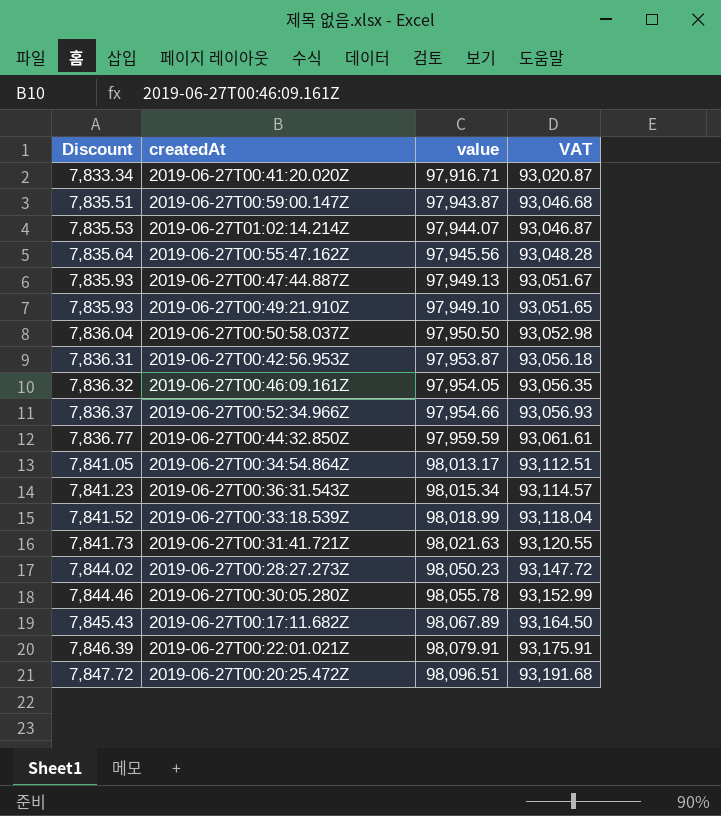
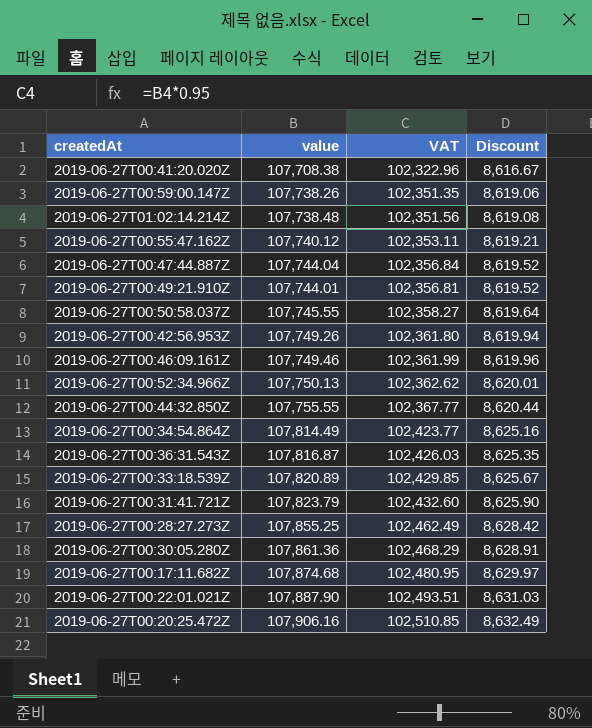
column Discount | position: 1 -> 4
2019-06-27T00:41:20.020Z | value: 97,916.71 -> 107,708.38
2019-06-27T00:41:20.020Z | VAT: 93,020.87 -> 102,322.96
2019-06-27T00:41:20.020Z | Discount: 7,833.34 -> 8,616.67
2019-06-27T00:59:00.147Z | value: 97,943.87 -> 107,738.26
2019-06-27T00:59:00.147Z | VAT: 93,046.68 -> 102,351.35
2019-06-27T00:59:00.147Z | Discount: 7,835.51 -> 8,619.06
2019-06-27T01:02:14.214Z | value: 97,944.07 -> 107,738.48
2019-06-27T01:02:14.214Z | VAT: 93,046.87 -> 102,351.56
2019-06-27T01:02:14.214Z | Discount: 7,835.53 -> 8,619.08
2019-06-27T00:55:47.162Z | value: 97,945.56 -> 107,740.12
2019-06-27T00:55:47.162Z | VAT: 93,048.28 -> 102,353.11
2019-06-27T00:55:47.162Z | Discount: 7,835.64 -> 8,619.21
2019-06-27T00:47:44.887Z | value: 97,949.13 -> 107,744.04
2019-06-27T00:47:44.887Z | VAT: 93,051.67 -> 102,356.84
2019-06-27T00:47:44.887Z | Discount: 7,835.93 -> 8,619.52
2019-06-27T00:49:21.910Z | value: 97,949.10 -> 107,744.01
2019-06-27T00:49:21.910Z | VAT: 93,051.65 -> 102,356.81
2019-06-27T00:49:21.910Z | Discount: 7,835.93 -> 8,619.52
2019-06-27T00:50:58.037Z | value: 97,950.50 -> 107,745.55
2019-06-27T00:50:58.037Z | VAT: 93,052.98 -> 102,358.27
2019-06-27T00:50:58.037Z | Discount: 7,836.04 -> 8,619.64
2019-06-27T00:42:56.953Z | value: 97,953.87 -> 107,749.26
2019-06-27T00:42:56.953Z | VAT: 93,056.18 -> 102,361.80
2019-06-27T00:42:56.953Z | Discount: 7,836.31 -> 8,619.94
2019-06-27T00:46:09.161Z | value: 97,954.05 -> 107,749.46
2019-06-27T00:46:09.161Z | VAT: 93,056.35 -> 102,361.99
2019-06-27T00:46:09.161Z | Discount: 7,836.32 -> 8,619.96
2019-06-27T00:52:34.966Z | value: 97,954.66 -> 107,750.13
2019-06-27T00:52:34.966Z | VAT: 93,056.93 -> 102,362.62
2019-06-27T00:52:34.966Z | Discount: 7,836.37 -> 8,620.01
2019-06-27T00:44:32.850Z | value: 97,959.59 -> 107,755.55
2019-06-27T00:44:32.850Z | VAT: 93,061.61 -> 102,367.77
2019-06-27T00:44:32.850Z | Discount: 7,836.77 -> 8,620.44
2019-06-27T00:34:54.864Z | value: 98,013.17 -> 107,814.49
2019-06-27T00:34:54.864Z | VAT: 93,112.51 -> 102,423.77
2019-06-27T00:34:54.864Z | Discount: 7,841.05 -> 8,625.16
2019-06-27T00:36:31.543Z | value: 98,015.34 -> 107,816.87
2019-06-27T00:36:31.543Z | VAT: 93,114.57 -> 102,426.03
2019-06-27T00:36:31.543Z | Discount: 7,841.23 -> 8,625.35
2019-06-27T00:33:18.539Z | value: 98,018.99 -> 107,820.89
2019-06-27T00:33:18.539Z | VAT: 93,118.04 -> 102,429.85
2019-06-27T00:33:18.539Z | Discount: 7,841.52 -> 8,625.67
2019-06-27T00:31:41.721Z | value: 98,021.63 -> 107,823.79
2019-06-27T00:31:41.721Z | VAT: 93,120.55 -> 102,432.60
2019-06-27T00:31:41.721Z | Discount: 7,841.73 -> 8,625.90
2019-06-27T00:28:27.273Z | value: 98,050.23 -> 107,855.25
2019-06-27T00:28:27.273Z | VAT: 93,147.72 -> 102,462.49
2019-06-27T00:28:27.273Z | Discount: 7,844.02 -> 8,628.42
2019-06-27T00:30:05.280Z | value: 98,055.78 -> 107,861.36
2019-06-27T00:30:05.280Z | VAT: 93,152.99 -> 102,468.29
2019-06-27T00:30:05.280Z | Discount: 7,844.46 -> 8,628.91
2019-06-27T00:17:11.682Z | value: 98,067.89 -> 107,874.68
2019-06-27T00:17:11.682Z | VAT: 93,164.50 -> 102,480.95
2019-06-27T00:17:11.682Z | Discount: 7,845.43 -> 8,629.97
2019-06-27T00:22:01.021Z | value: 98,079.91 -> 107,887.90
2019-06-27T00:22:01.021Z | VAT: 93,175.91 -> 102,493.51
2019-06-27T00:22:01.021Z | Discount: 7,846.39 -> 8,631.03
2019-06-27T00:20:25.472Z | value: 98,096.51 -> 107,906.16
2019-06-27T00:20:25.472Z | VAT: 93,191.68 -> 102,510.85
2019-06-27T00:20:25.472Z | Discount: 7,847.72 -> 8,632.49

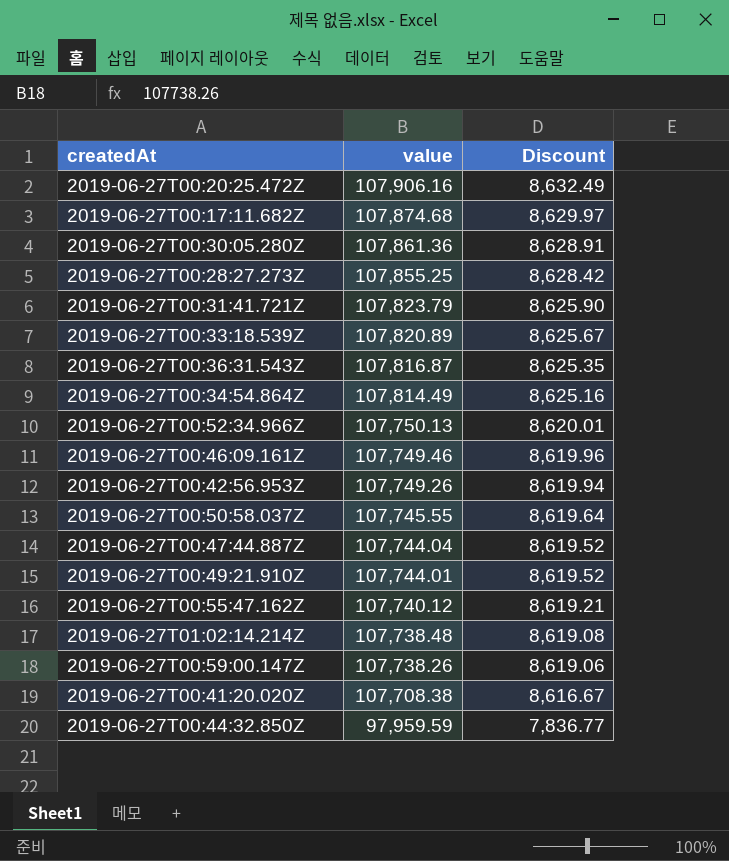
row order: Discount ascending -> value descending
column VAT | formula: [value] * 0.95 -> none
row 2019-06-27T00:22:01.021Z: 107,887.90 | 102,493.51 | 8,631.03 -> none
2019-06-27T00:44:32.850Z | value: 107,755.55 -> 97,959.59
2019-06-27T00:44:32.850Z | Discount: 8,620.44 -> 7,836.77

